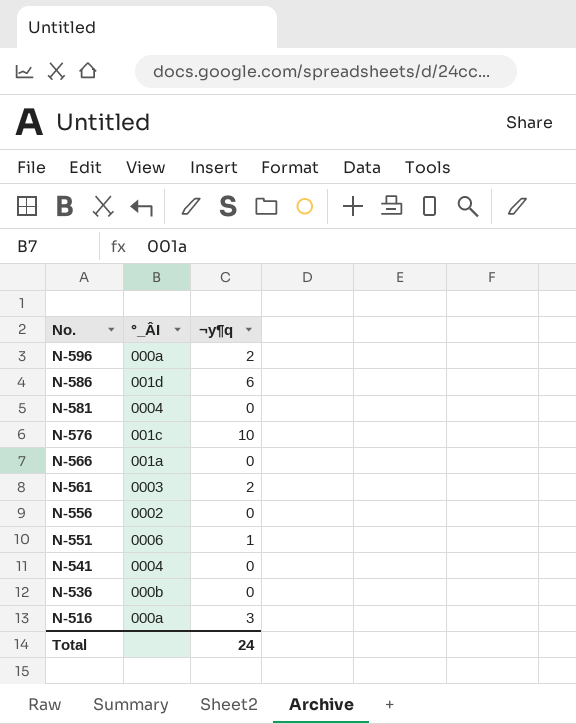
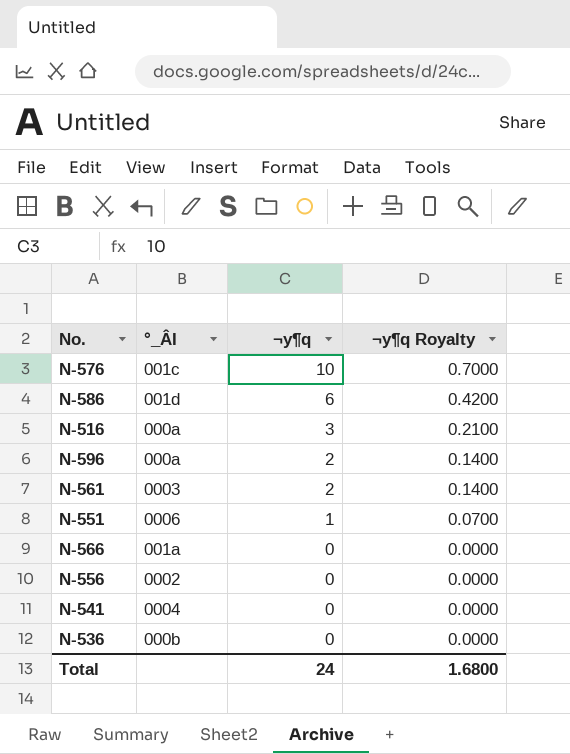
row order: No. descending -> ¬y¶q descending
column ¬y¶q Royalty | formula: none -> [¬y¶q] * 0.07
row N-581: 0004 | 0 -> none

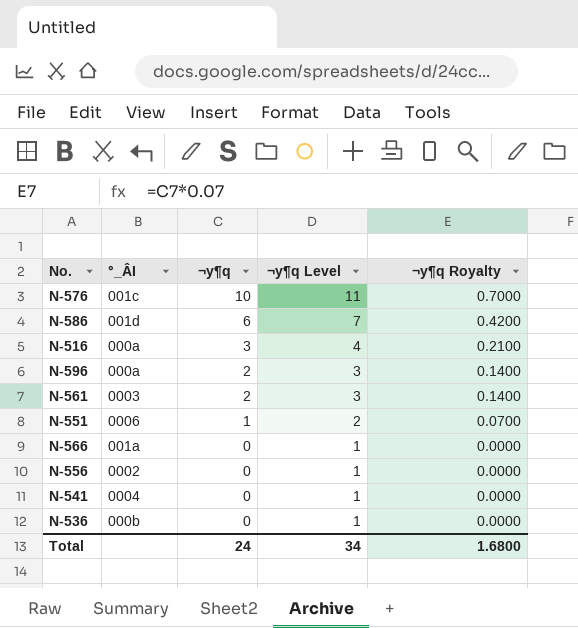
column ¬y¶q Level | formula: none -> [¬y¶q] + 1

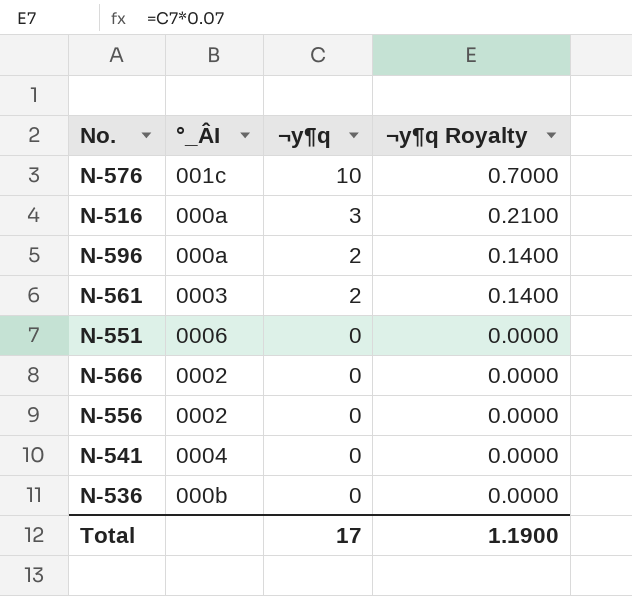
column ¬y¶q Level | formula: [¬y¶q] + 1 -> none
row N-586: 001d | 6 | 7 | 0.4200 -> none
N-551 | ¬y¶q: 1 -> 0
N-551 | ¬y¶q Royalty: 0.0700 -> 0.0000
N-566 | °_ÂI: 001a -> 0002
Total | ¬y¶q: 24 -> 17
Total | ¬y¶q Royalty: 1.6800 -> 1.1900

